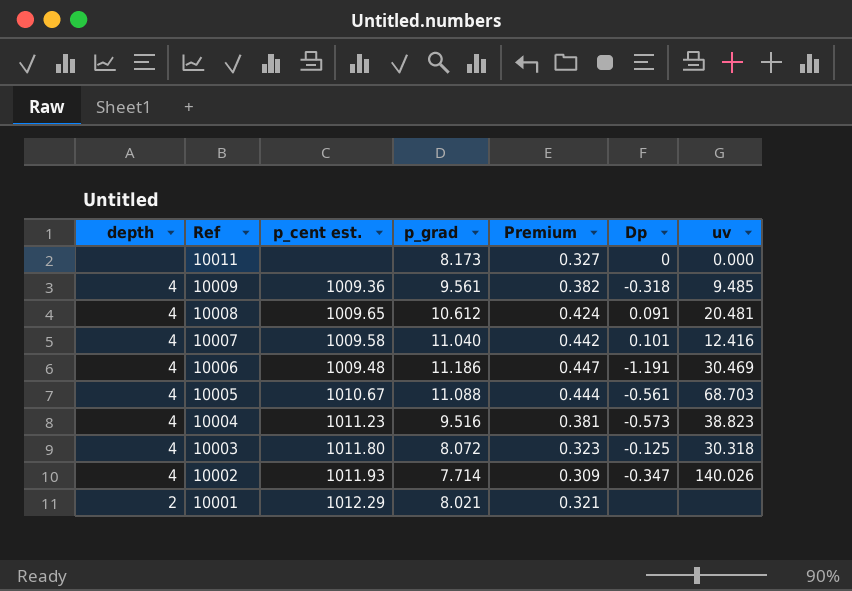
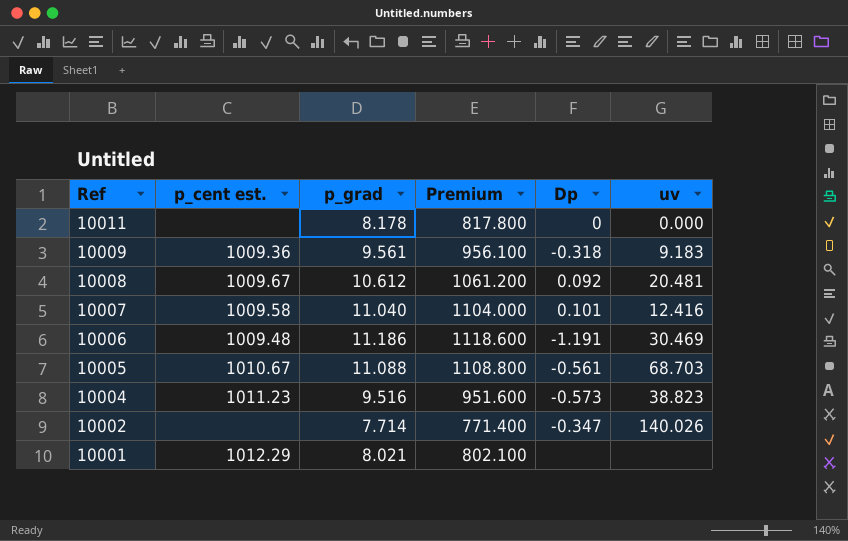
column depth | position: 1 -> none
column Premium | formula: [p_grad] * 0.04 -> [p_grad] * 100
row 10003: 4 | 1011.80 | 8.072 | 0.323 | -0.125 | 30.318 -> none
10011 | p_grad: 8.173 -> 8.178
10009 | uv: 9.485 -> 9.183
10008 | p_cent est.: 1009.65 -> 1009.67
10008 | Dp: 0.091 -> 0.092
10002 | p_cent est.: 1011.93 -> none

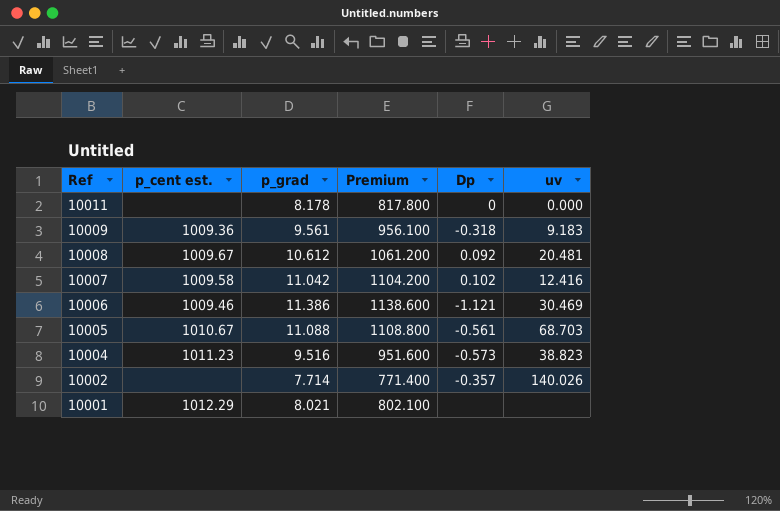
10007 | p_grad: 11.040 -> 11.042
10007 | Premium: 1104.000 -> 1104.200
10007 | Dp: 0.101 -> 0.102
10006 | p_cent est.: 1009.48 -> 1009.46
10006 | p_grad: 11.186 -> 11.386
10006 | Premium: 1118.600 -> 1138.600
10006 | Dp: -1.191 -> -1.121
10002 | Dp: -0.347 -> -0.357

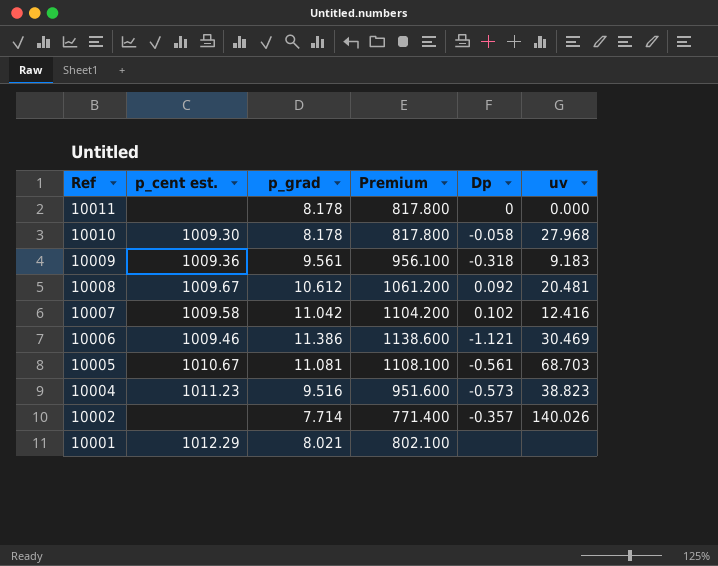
row 10010: none -> 1009.30 | 8.178 | 817.800 | -0.058 | 27.968
10005 | p_grad: 11.088 -> 11.081
10005 | Premium: 1108.800 -> 1108.100

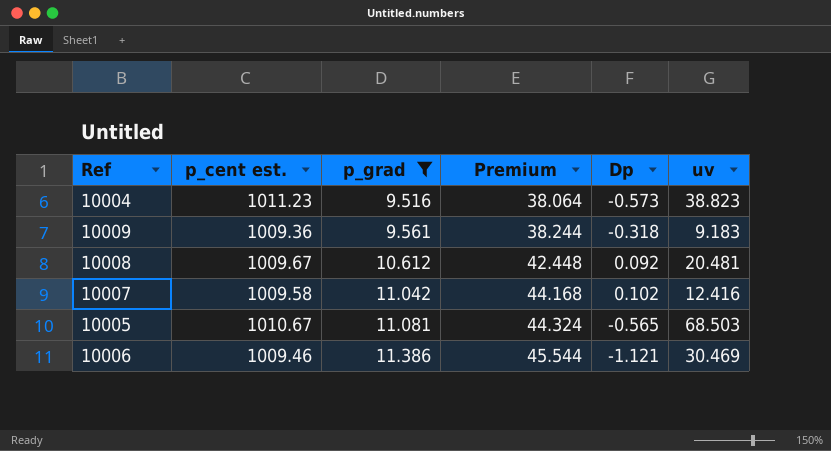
filter: none -> p_grad >= 9.516
row order: Ref descending -> p_grad ascending
column Premium | formula: [p_grad] * 100 -> [p_grad] * 4
10005 | Dp: -0.561 -> -0.565
10005 | uv: 68.703 -> 68.503

